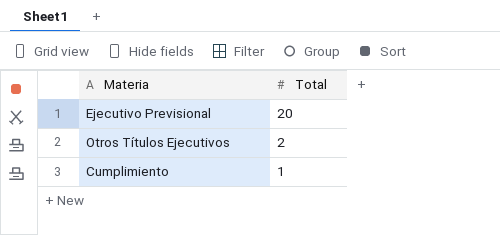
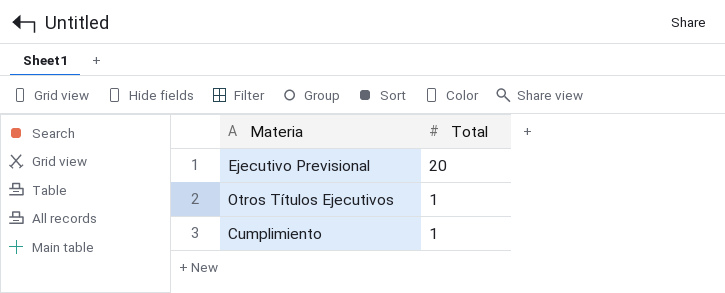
Otros Títulos Ejecutivos | Total: 2 -> 1

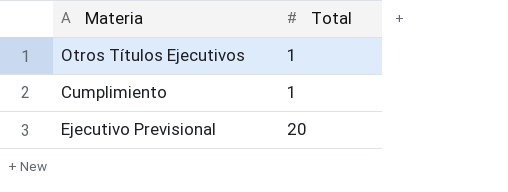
row order: Total descending -> Total ascending

